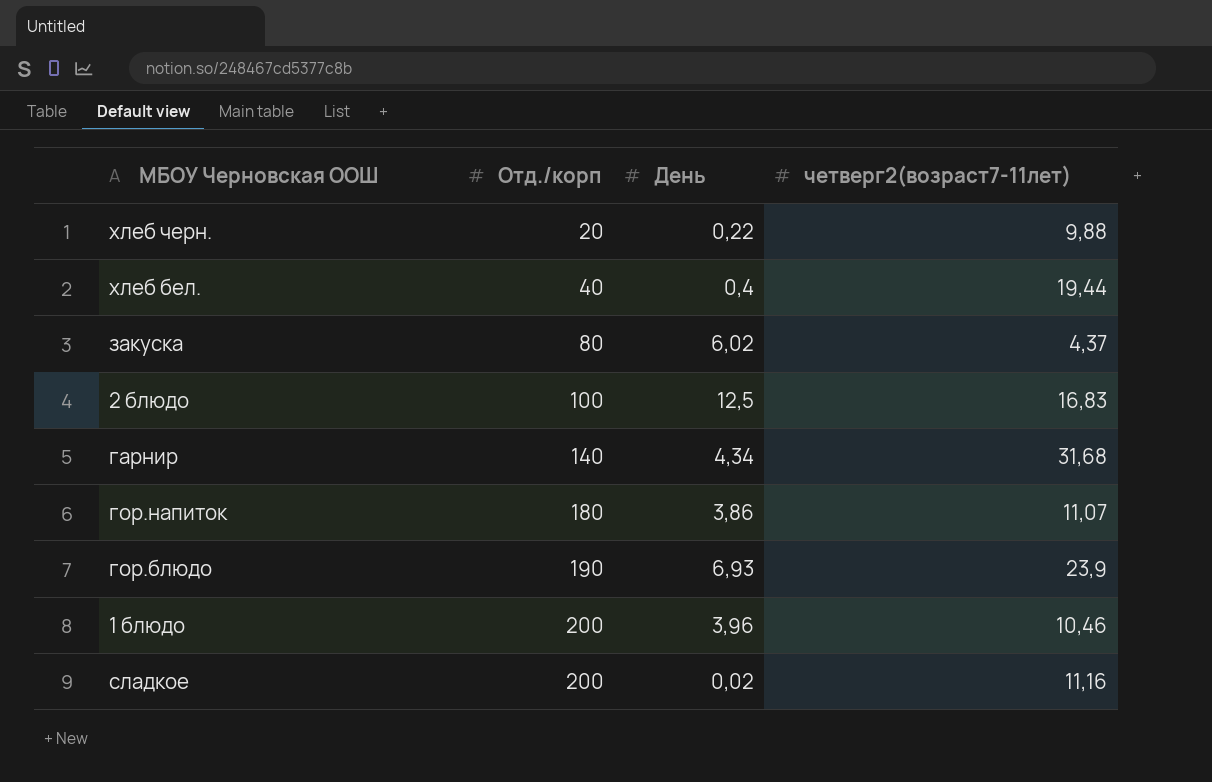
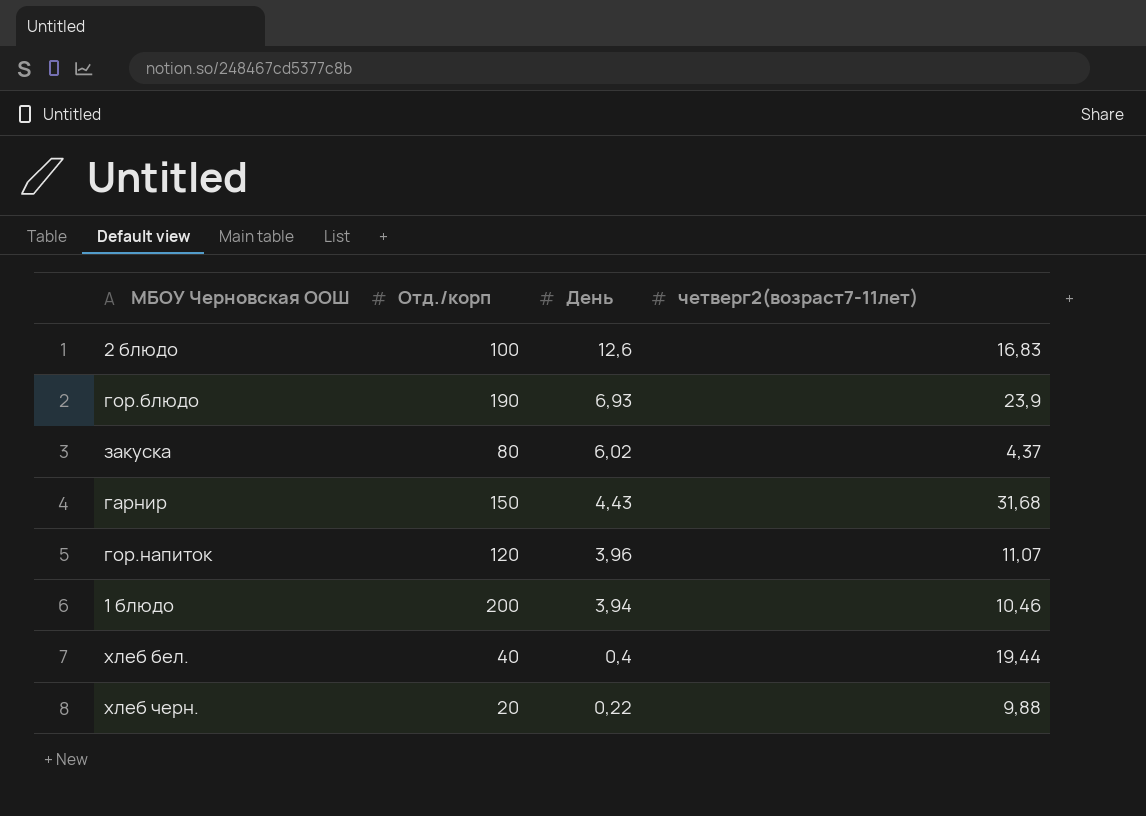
row order: Отд./корп ascending -> День descending
row сладкое: 200 | 0,02 | 11,16 -> none
2 блюдо | День: 12,5 -> 12,6
гарнир | Отд./корп: 140 -> 150
гарнир | День: 4,34 -> 4,43
гор.напиток | Отд./корп: 180 -> 120
гор.напиток | День: 3,86 -> 3,96
1 блюдо | День: 3,96 -> 3,94

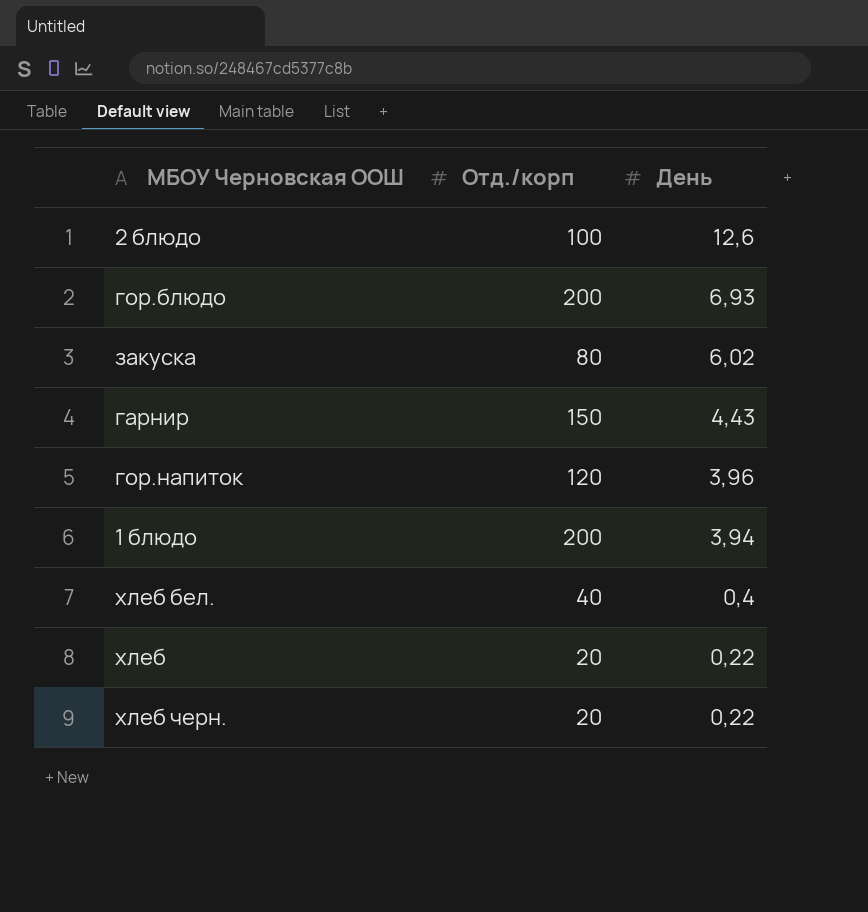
column четверг2(возраст7-11лет) | position: 4 -> none
гор.блюдо | Отд./корп: 190 -> 200
row хлеб: none -> 20 | 0,22

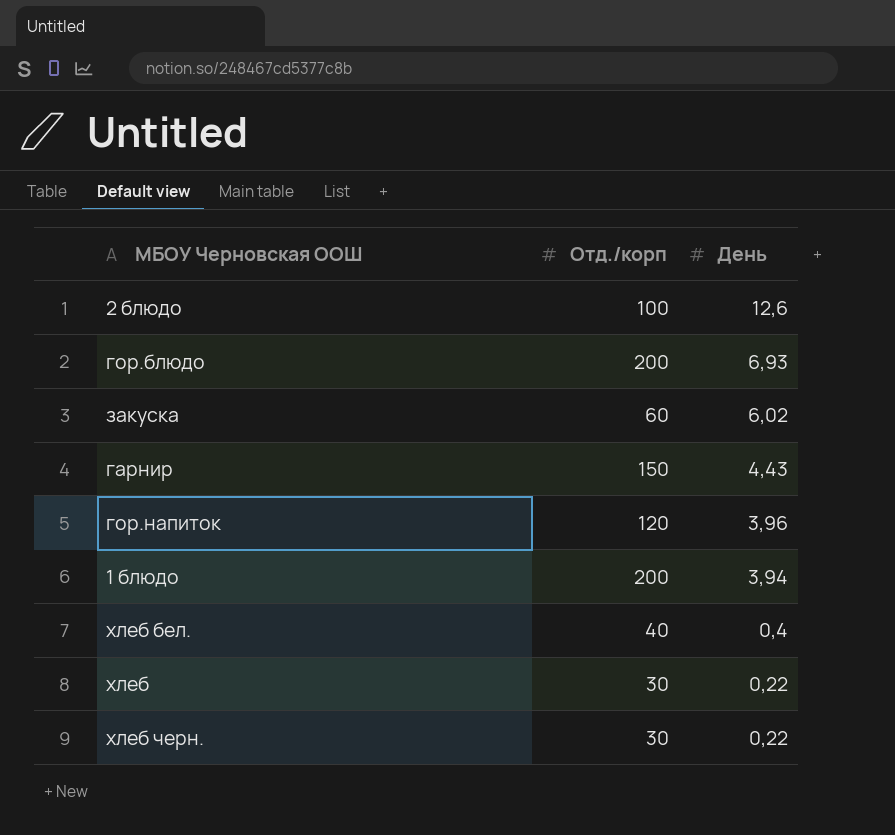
закуска | Отд./корп: 80 -> 60
хлеб | Отд./корп: 20 -> 30
хлеб черн. | Отд./корп: 20 -> 30

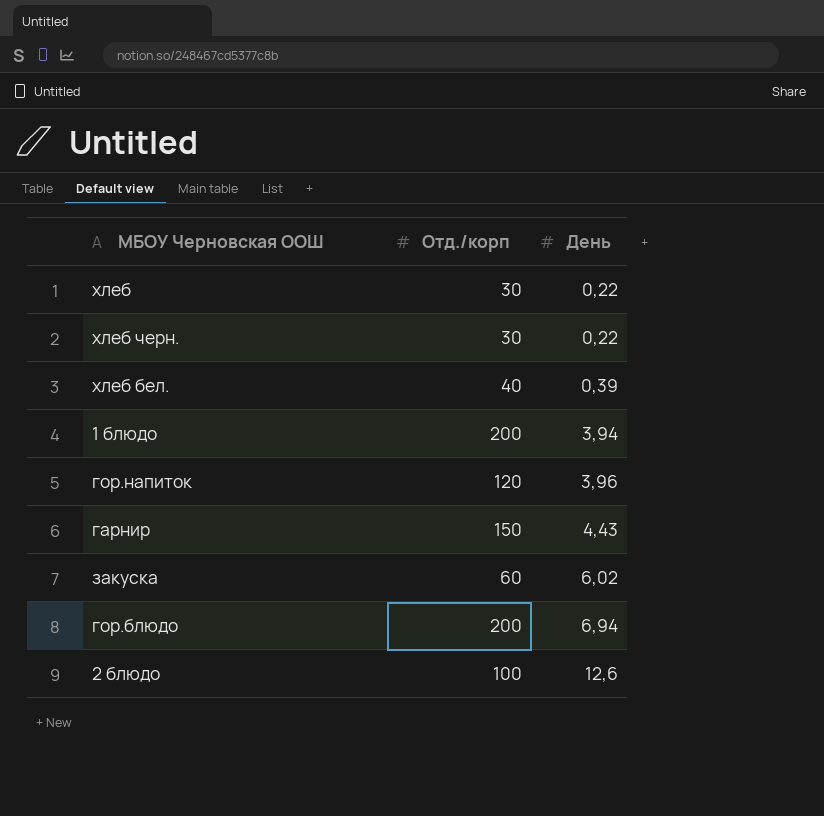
row order: День descending -> День ascending
хлеб бел. | День: 0,4 -> 0,39
гор.блюдо | День: 6,93 -> 6,94

